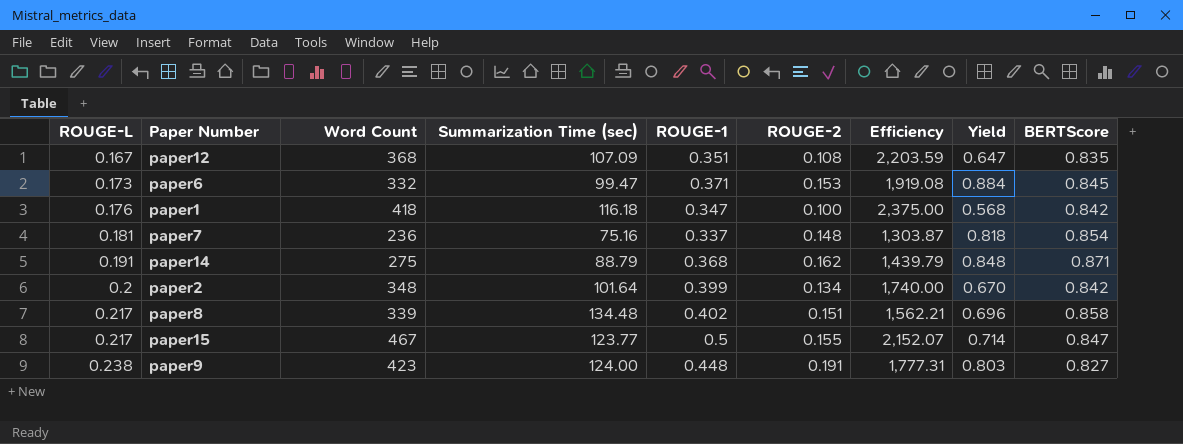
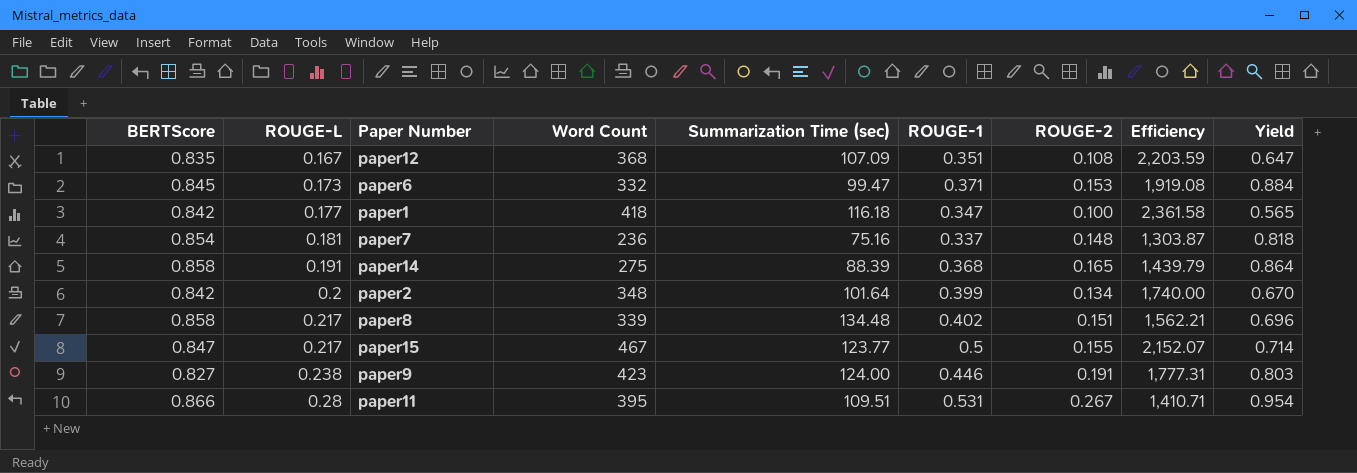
column BERTScore | position: 9 -> 1
paper1 | ROUGE-L: 0.176 -> 0.177
paper1 | Efficiency: 2,375.00 -> 2,361.58
paper1 | Yield: 0.568 -> 0.565
paper14 | BERTScore: 0.871 -> 0.858
paper14 | Summarization Time (sec): 88.79 -> 88.39
paper14 | ROUGE-2: 0.162 -> 0.165
paper14 | Yield: 0.848 -> 0.864
paper9 | ROUGE-1: 0.448 -> 0.446
row paper11: none -> 0.866 | 0.28 | 395 | 109.51 | 0.531 | 0.267 | 1,410.71 | 0.954

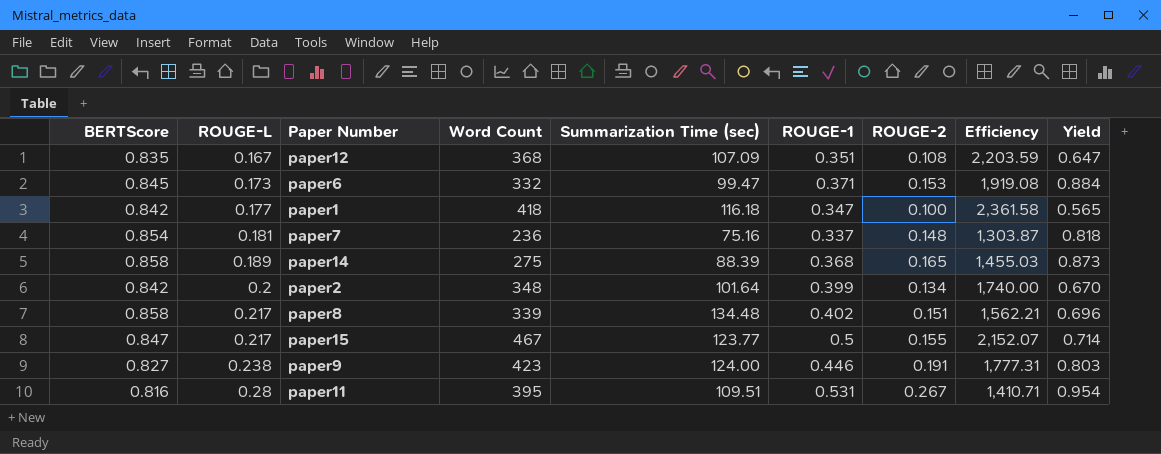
paper14 | ROUGE-L: 0.191 -> 0.189
paper14 | Efficiency: 1,439.79 -> 1,455.03
paper14 | Yield: 0.864 -> 0.873
paper11 | BERTScore: 0.866 -> 0.816

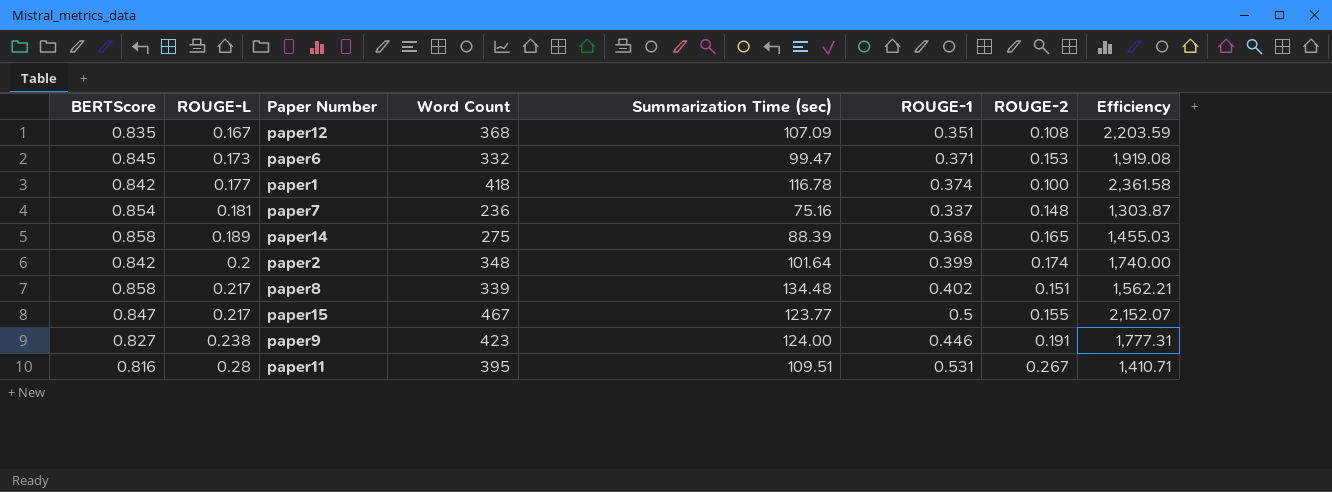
column Yield | formula: [ROUGE-2] / [ROUGE-L] -> none
paper1 | Summarization Time (sec): 116.18 -> 116.78
paper1 | ROUGE-1: 0.347 -> 0.374
paper2 | ROUGE-2: 0.134 -> 0.174

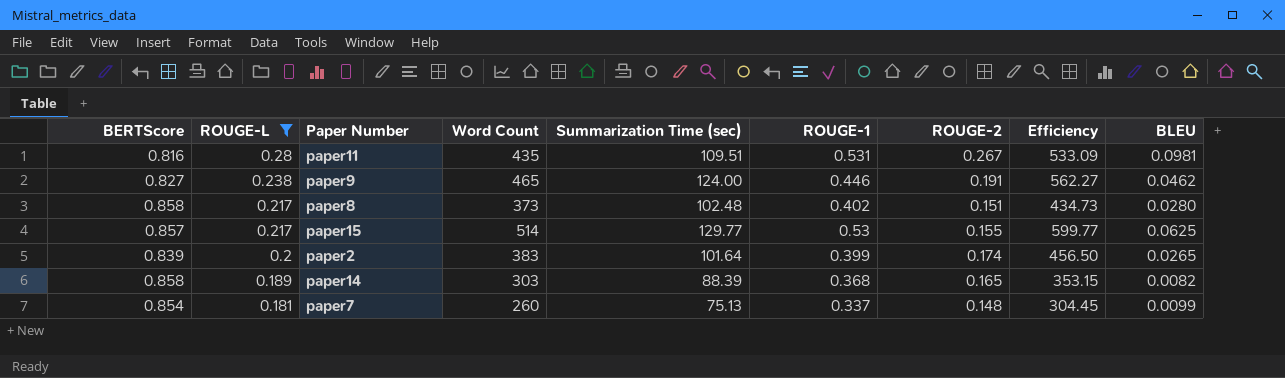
filter: none -> ROUGE-L >= 0.181
row order: ROUGE-L ascending -> ROUGE-L descending
column Efficiency | formula: [Word Count] / [ROUGE-L] -> [Word Count] / [BERTScore]
column BLEU | position: none -> 9
paper11 | Word Count: 395 -> 435
paper9 | Word Count: 423 -> 465
paper8 | Word Count: 339 -> 373
paper8 | Summarization Time (sec): 134.48 -> 102.48
paper15 | BERTScore: 0.847 -> 0.857
paper15 | Word Count: 467 -> 514
paper15 | Summarization Time (sec): 123.77 -> 129.77
paper15 | ROUGE-1: 0.5 -> 0.53
paper2 | BERTScore: 0.842 -> 0.839
paper2 | Word Count: 348 -> 383
paper14 | Word Count: 275 -> 303
paper7 | Word Count: 236 -> 260
paper7 | Summarization Time (sec): 75.16 -> 75.13

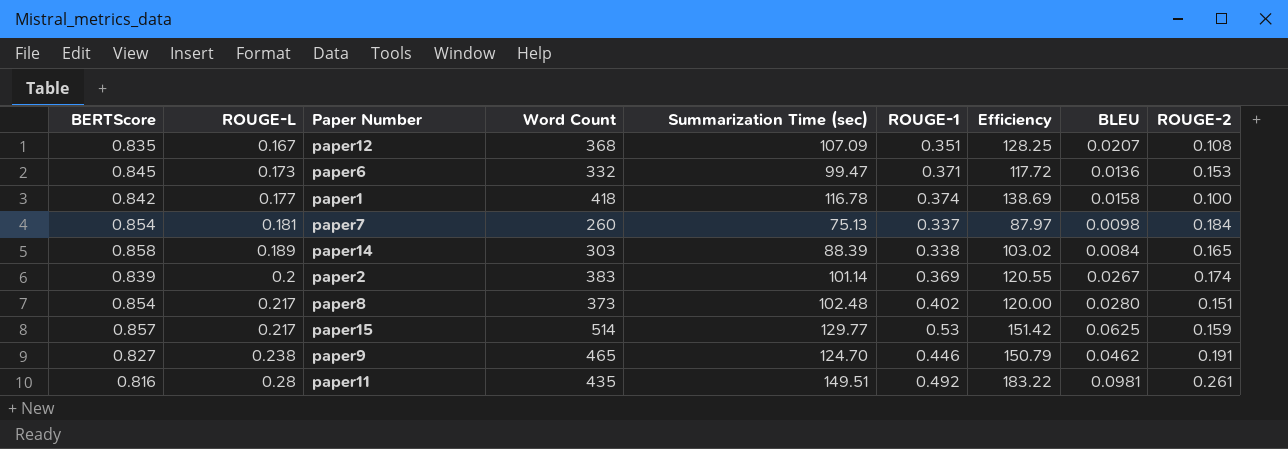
filter: ROUGE-L >= 0.181 -> none
row order: ROUGE-L descending -> ROUGE-L ascending
column Efficiency | formula: [Word Count] / [BERTScore] -> [Summarization Time (sec)] / [BERTScore]
column ROUGE-2 | position: 7 -> 9
paper7 | BLEU: 0.0099 -> 0.0098
paper7 | ROUGE-2: 0.148 -> 0.184
paper14 | ROUGE-1: 0.368 -> 0.338
paper14 | BLEU: 0.0082 -> 0.0084
paper2 | Summarization Time (sec): 101.64 -> 101.14
paper2 | ROUGE-1: 0.399 -> 0.369
paper2 | BLEU: 0.0265 -> 0.0267
paper8 | BERTScore: 0.858 -> 0.854
paper15 | ROUGE-2: 0.155 -> 0.159
paper9 | Summarization Time (sec): 124.00 -> 124.70
paper11 | Summarization Time (sec): 109.51 -> 149.51
paper11 | ROUGE-1: 0.531 -> 0.492
paper11 | ROUGE-2: 0.267 -> 0.261

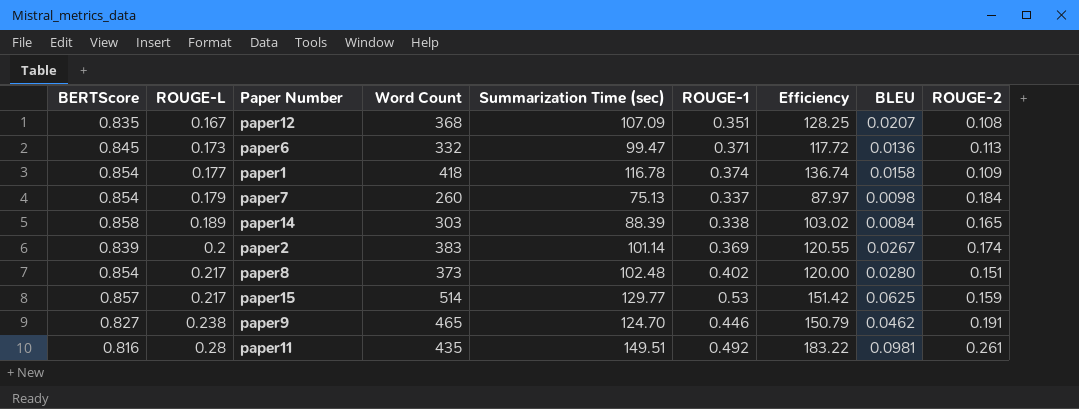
paper6 | ROUGE-2: 0.153 -> 0.113
paper1 | BERTScore: 0.842 -> 0.854
paper1 | Efficiency: 138.69 -> 136.74
paper1 | ROUGE-2: 0.100 -> 0.109
paper7 | ROUGE-L: 0.181 -> 0.179

